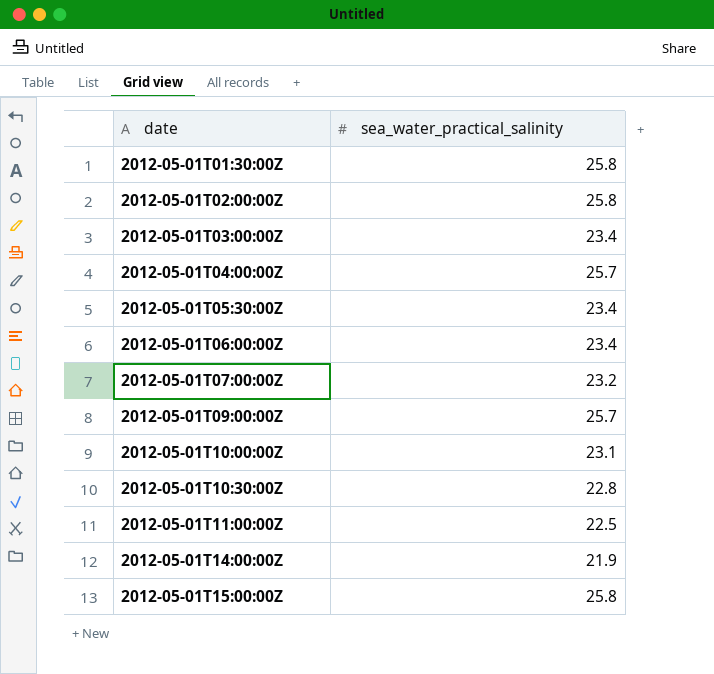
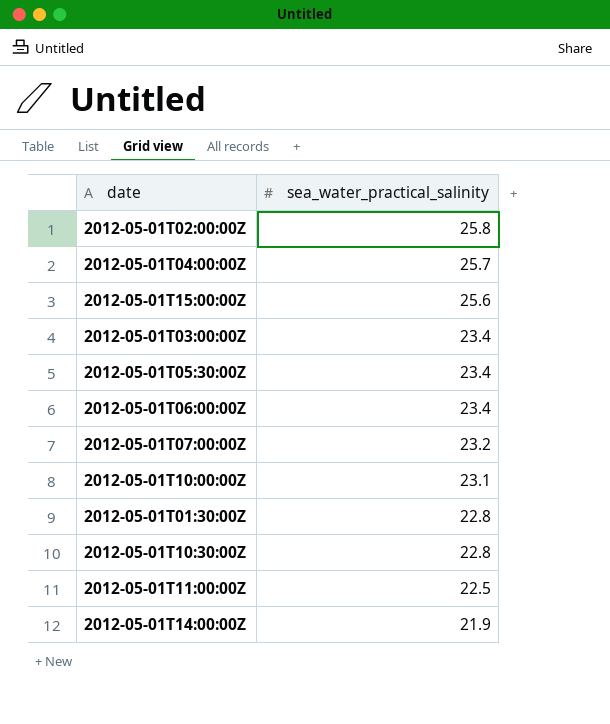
row order: date ascending -> sea_water_practical_salinity descending
row 2012-05-01T09:00:00Z: 25.7 -> none
2012-05-01T15:00:00Z | sea_water_practical_salinity: 25.8 -> 25.6
2012-05-01T01:30:00Z | sea_water_practical_salinity: 25.8 -> 22.8

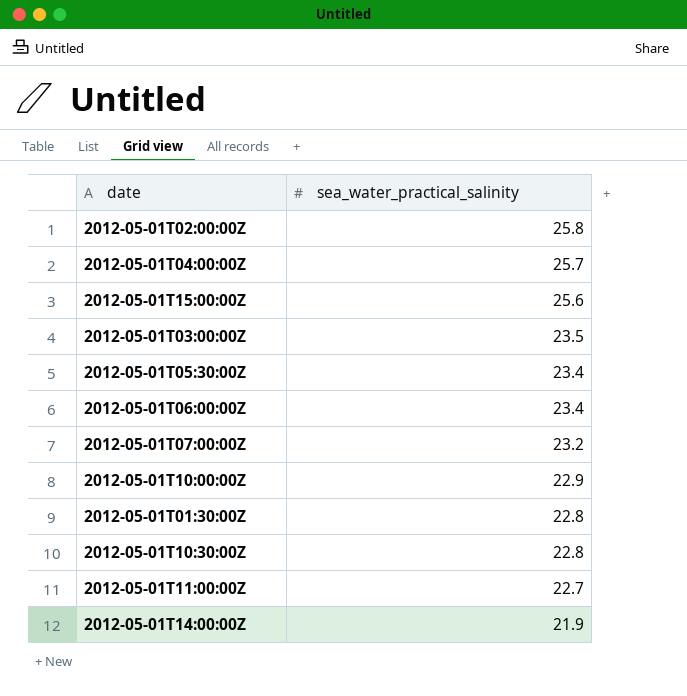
2012-05-01T03:00:00Z | sea_water_practical_salinity: 23.4 -> 23.5
2012-05-01T10:00:00Z | sea_water_practical_salinity: 23.1 -> 22.9
2012-05-01T11:00:00Z | sea_water_practical_salinity: 22.5 -> 22.7

